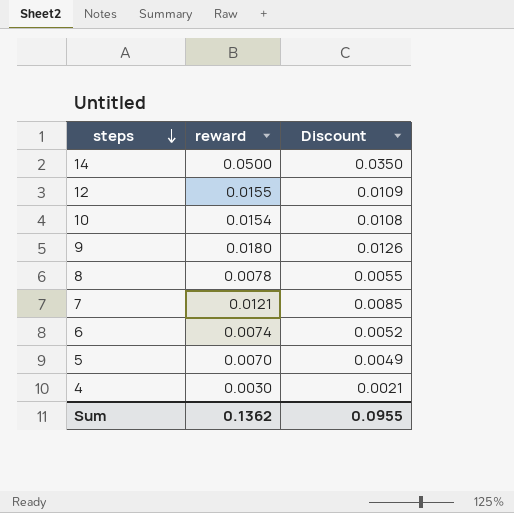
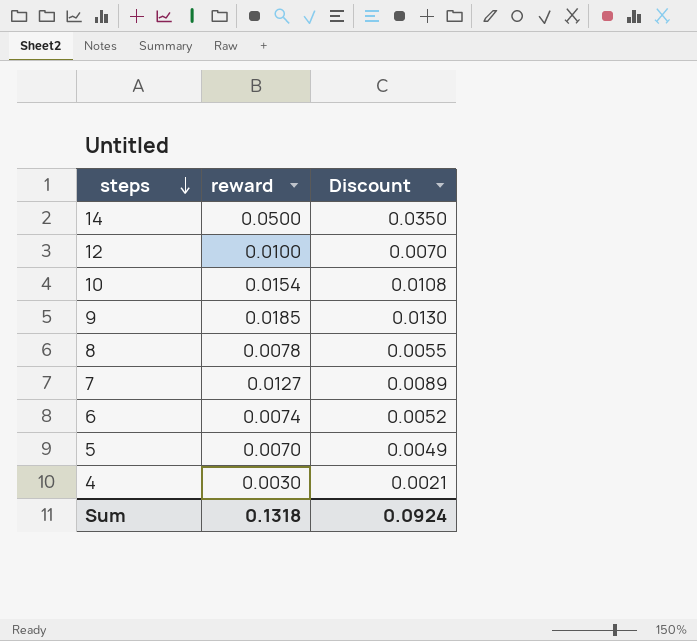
12 | reward: 0.0155 -> 0.0100
12 | Discount: 0.0109 -> 0.0070
9 | reward: 0.0180 -> 0.0185
9 | Discount: 0.0126 -> 0.0130
7 | reward: 0.0121 -> 0.0127
7 | Discount: 0.0085 -> 0.0089
Sum | reward: 0.1362 -> 0.1318
Sum | Discount: 0.0955 -> 0.0924

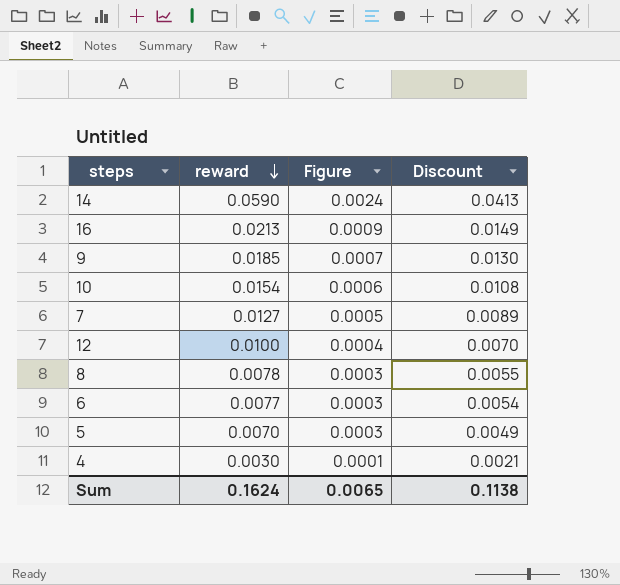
row order: steps descending -> reward descending
column Figure | formula: none -> [reward] * 0.04
14 | reward: 0.0500 -> 0.0590
14 | Discount: 0.0350 -> 0.0413
row 16: none -> 0.0213 | 0.0009 | 0.0149
6 | reward: 0.0074 -> 0.0077
6 | Discount: 0.0052 -> 0.0054
Sum | reward: 0.1318 -> 0.1624
Sum | Discount: 0.0924 -> 0.1138

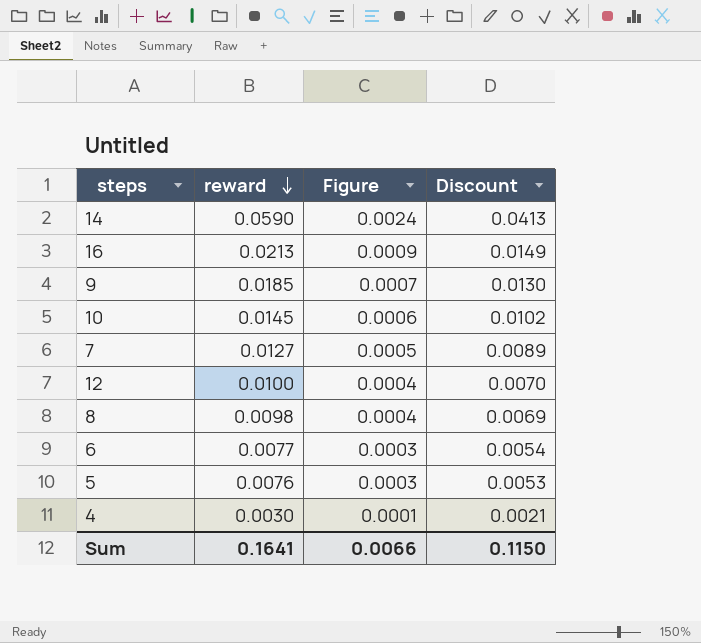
10 | reward: 0.0154 -> 0.0145
10 | Discount: 0.0108 -> 0.0102
8 | reward: 0.0078 -> 0.0098
8 | Figure: 0.0003 -> 0.0004
8 | Discount: 0.0055 -> 0.0069
5 | reward: 0.0070 -> 0.0076
5 | Discount: 0.0049 -> 0.0053
Sum | reward: 0.1624 -> 0.1641
Sum | Figure: 0.0065 -> 0.0066
Sum | Discount: 0.1138 -> 0.1150

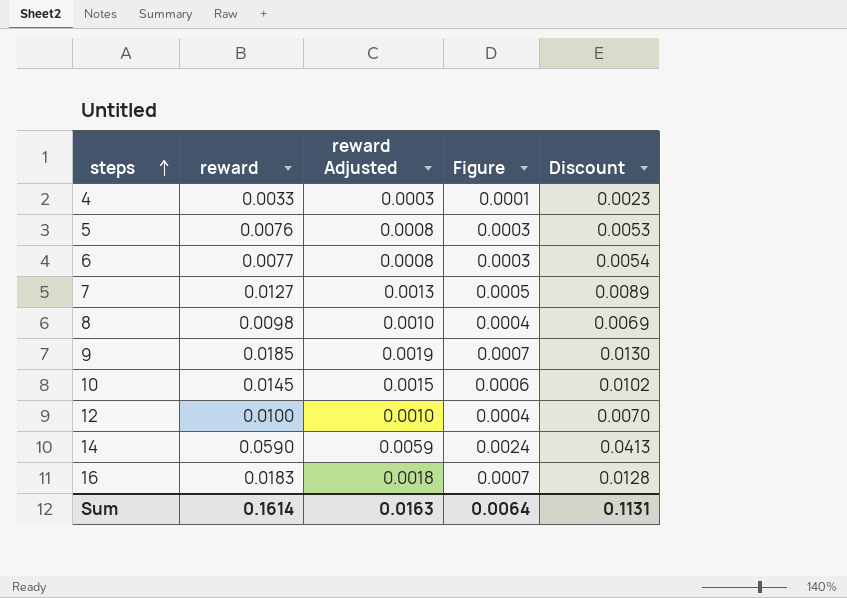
row order: reward descending -> steps ascending
column reward Adjusted | formula: none -> [reward] * 0.1
4 | reward: 0.0030 -> 0.0033
4 | Discount: 0.0021 -> 0.0023
16 | reward: 0.0213 -> 0.0183
16 | Figure: 0.0009 -> 0.0007
16 | Discount: 0.0149 -> 0.0128
Sum | reward: 0.1641 -> 0.1614
Sum | Figure: 0.0066 -> 0.0064
Sum | Discount: 0.1150 -> 0.1131

